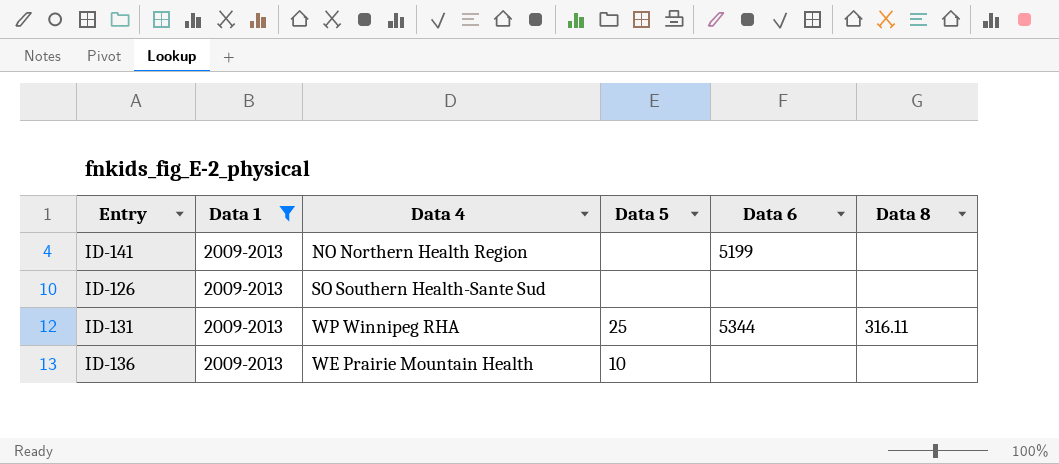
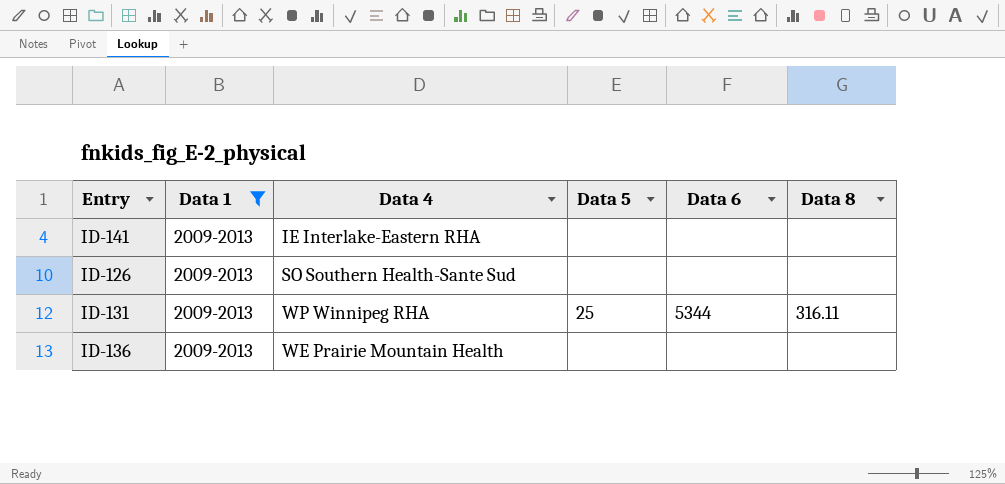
ID-141 | Data 4: NO Northern Health Region -> IE Interlake-Eastern RHA
ID-141 | Data 6: 5199 -> none
ID-136 | Data 5: 10 -> none

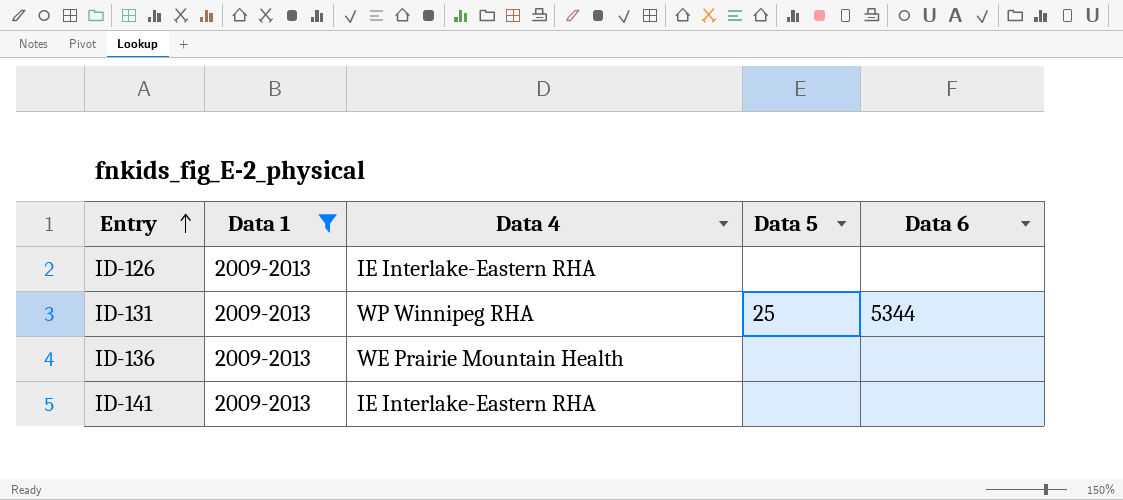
row order: none -> Entry ascending
column Data 8 | position: 6 -> none
ID-126 | Data 4: SO Southern Health-Sante Sud -> IE Interlake-Eastern RHA

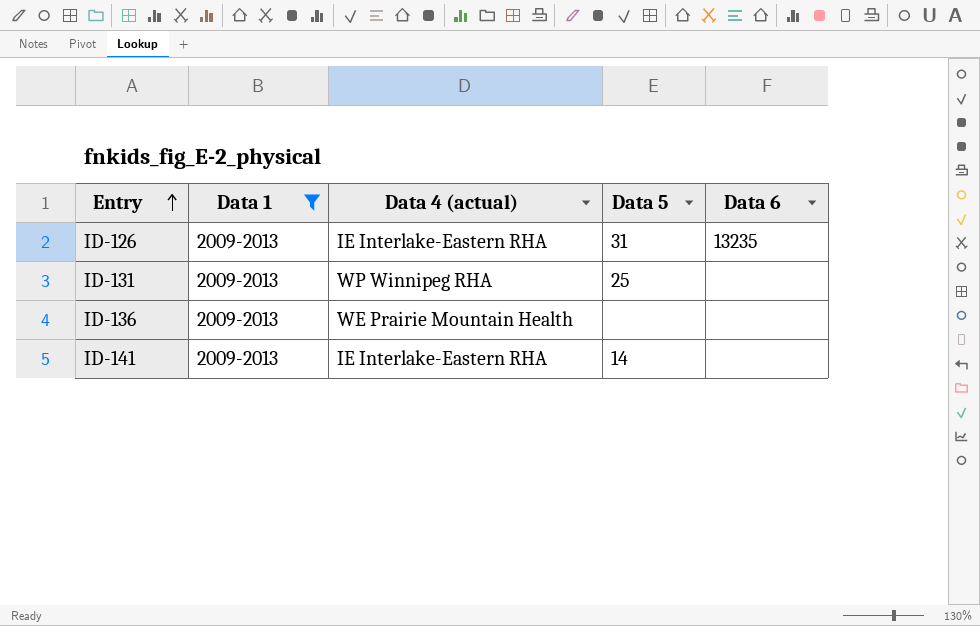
column name: Data 4 -> Data 4 (actual)
ID-126 | Data 5: none -> 31
ID-126 | Data 6: none -> 13235
ID-131 | Data 6: 5344 -> none
ID-141 | Data 5: none -> 14

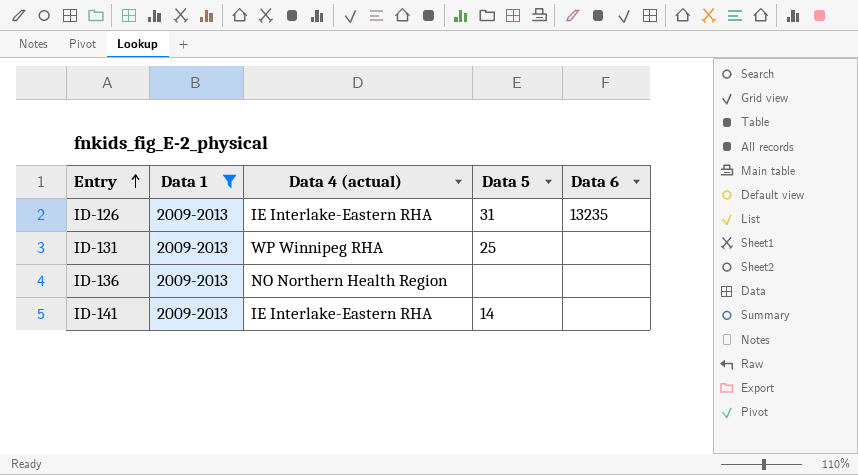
ID-136 | Data 4 (actual): WE Prairie Mountain Health -> NO Northern Health Region

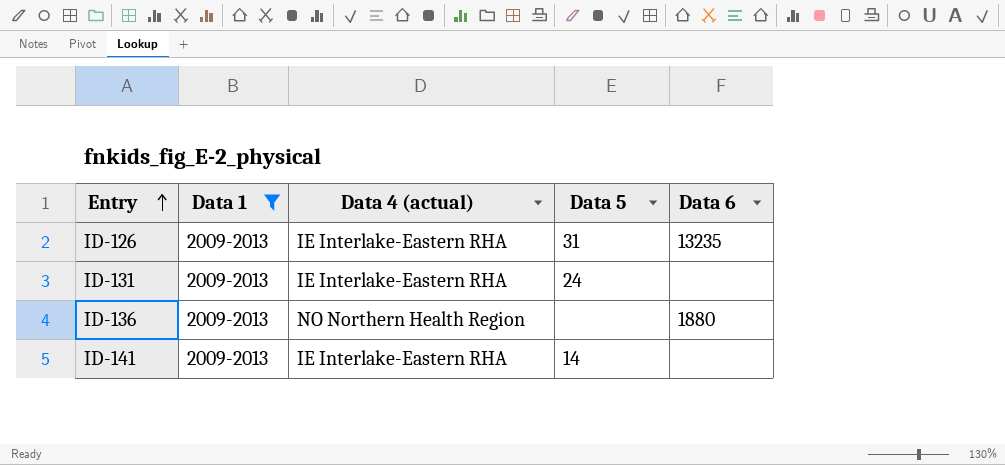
ID-131 | Data 4 (actual): WP Winnipeg RHA -> IE Interlake-Eastern RHA
ID-131 | Data 5: 25 -> 24
ID-136 | Data 6: none -> 1880

